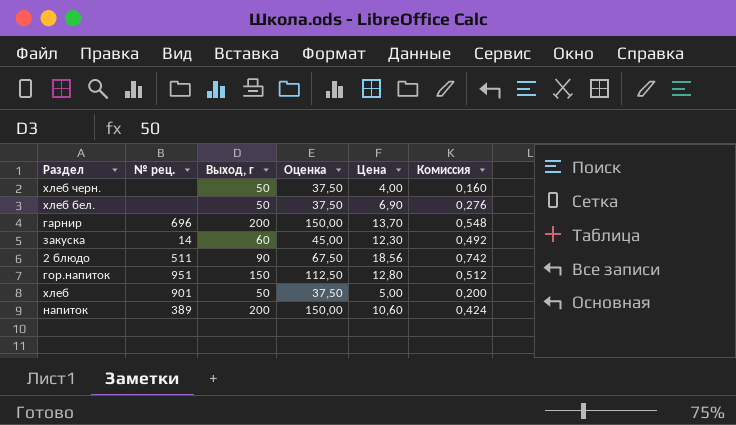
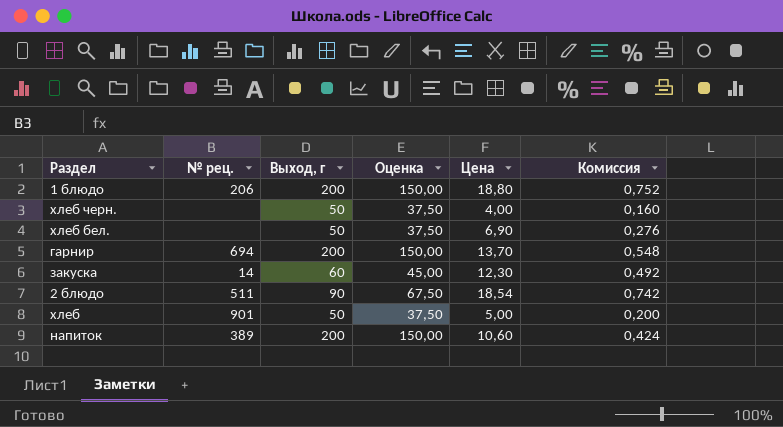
row гор.напиток: 951 | 150 | 112,50 | 12,80 | 0,512 -> none
row 1 блюдо: none -> 206 | 200 | 150,00 | 18,80 | 0,752
гарнир | № рец.: 696 -> 694
2 блюдо | Цена: 18,56 -> 18,54

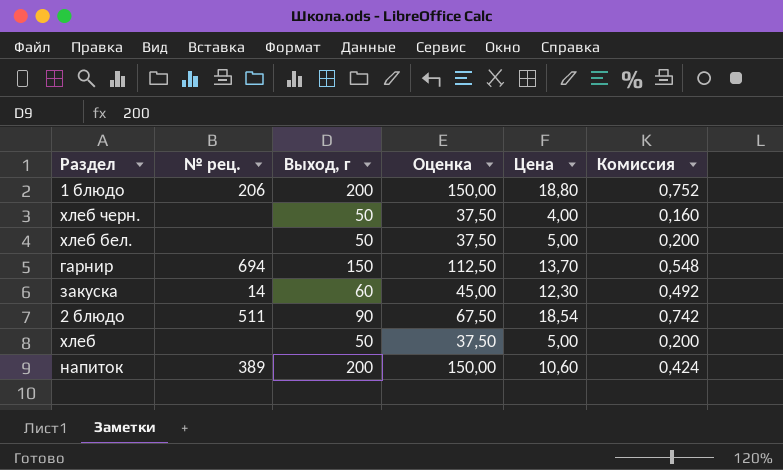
хлеб бел. | Цена: 6,90 -> 5,00
хлеб бел. | Комиссия: 0,276 -> 0,200
гарнир | Выход, г: 200 -> 150
гарнир | Оценка: 150,00 -> 112,50
хлеб | № рец.: 901 -> none

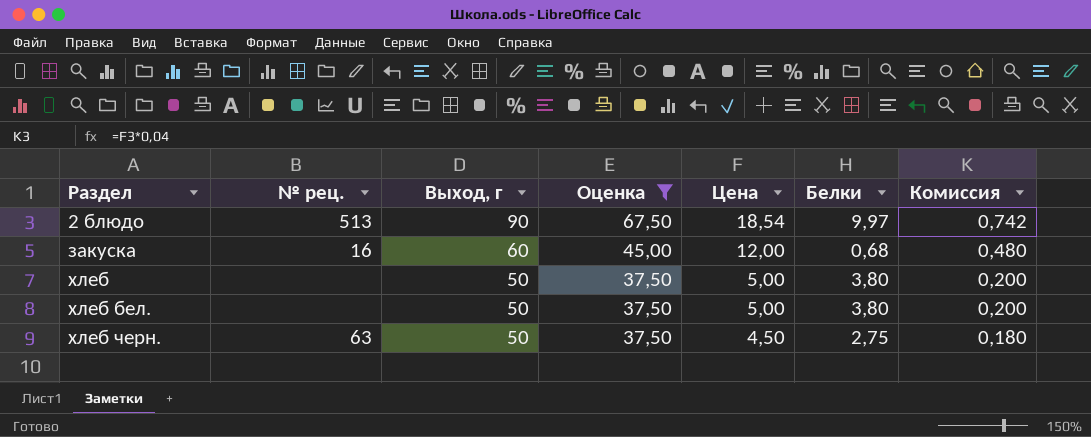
filter: none -> Оценка <= 67,50
row order: none -> Раздел ascending
column Белки | position: none -> 6
2 блюдо | № рец.: 511 -> 513
закуска | № рец.: 14 -> 16
закуска | Цена: 12,30 -> 12,00
закуска | Комиссия: 0,492 -> 0,480
хлеб черн. | № рец.: none -> 63
хлеб черн. | Цена: 4,00 -> 4,50
хлеб черн. | Комиссия: 0,160 -> 0,180

